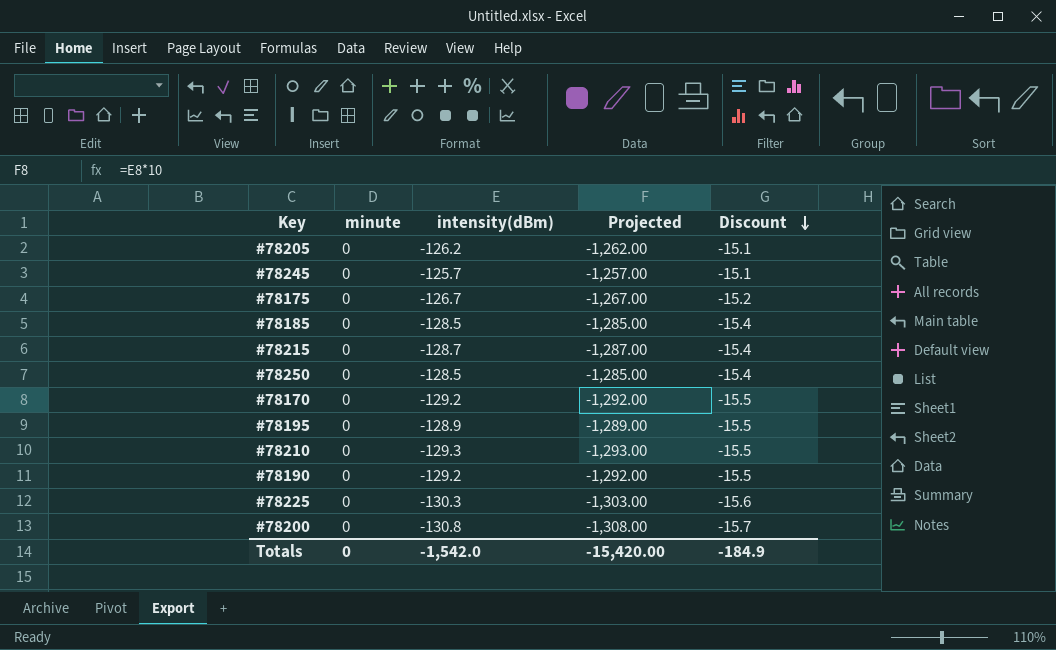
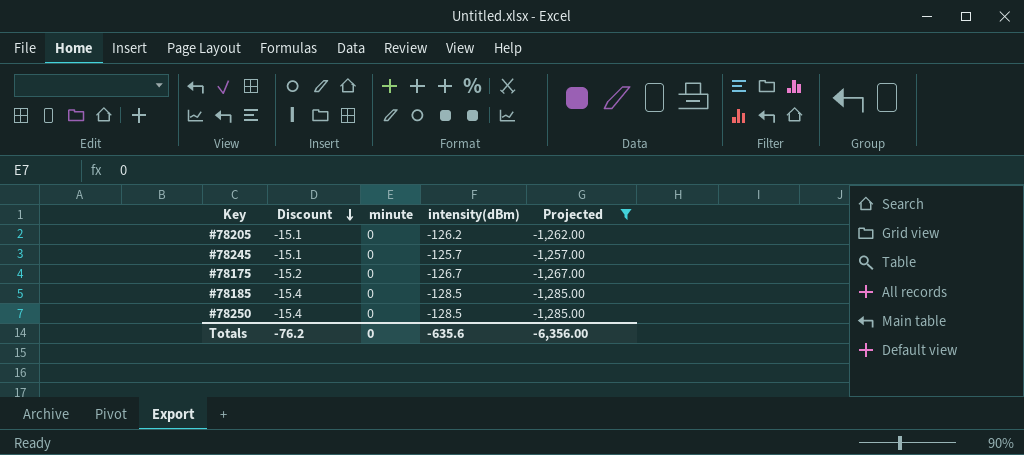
filter: none -> Projected >= -1,285.00
column Discount | position: 5 -> 2
Totals | Discount: -184.9 -> -76.2
Totals | intensity(dBm): -1,542.0 -> -635.6
Totals | Projected: -15,420.00 -> -6,356.00

